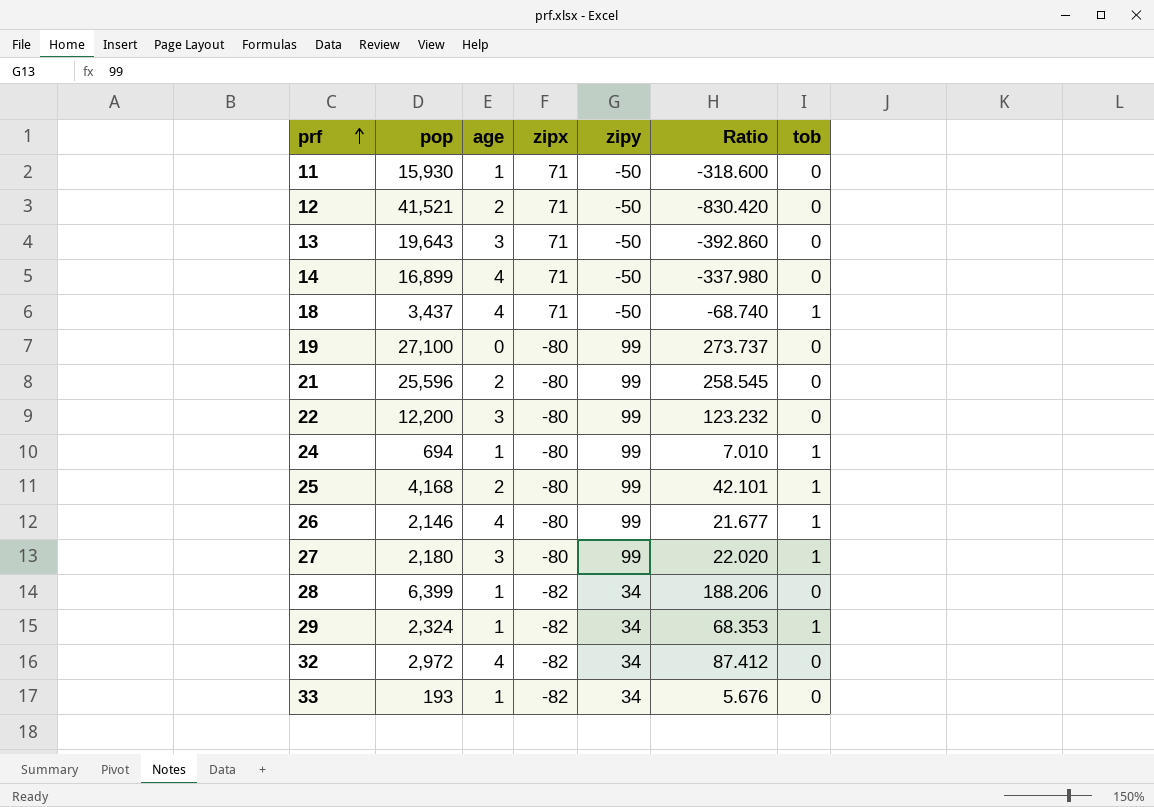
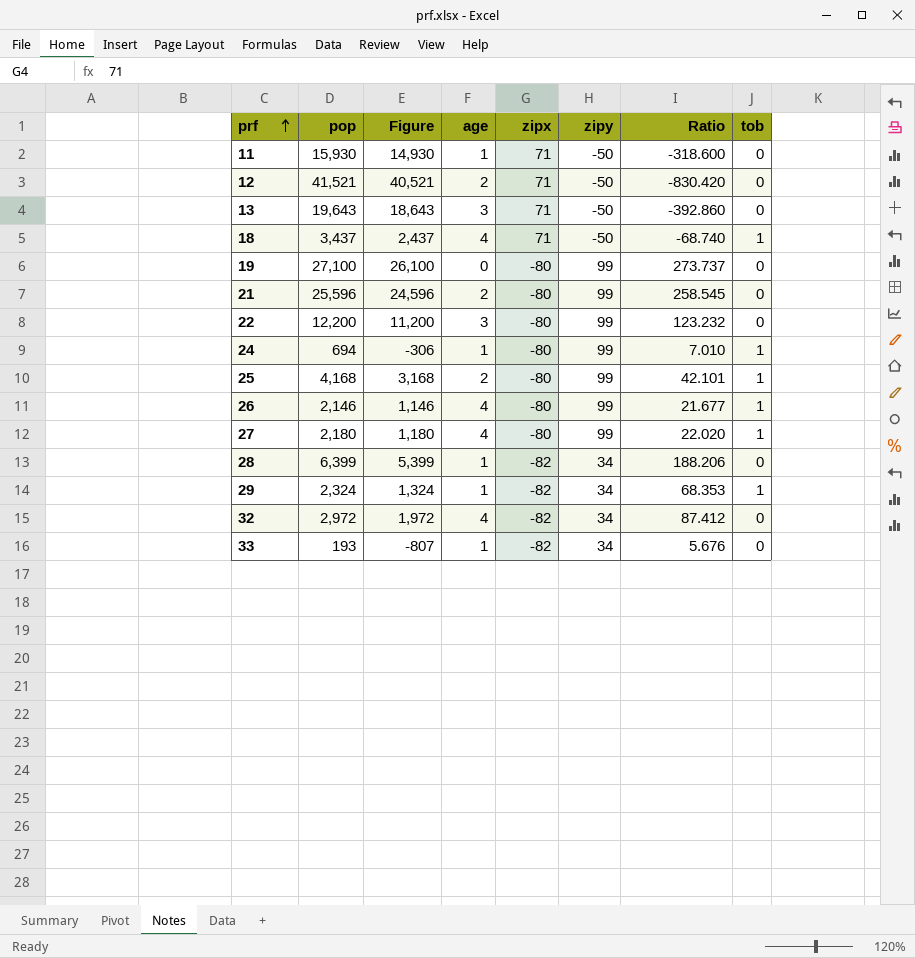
column Figure | formula: none -> [pop] - 1000
row 14: 16,899 | 4 | 71 | -50 | -337.980 | 0 -> none
27 | age: 3 -> 4

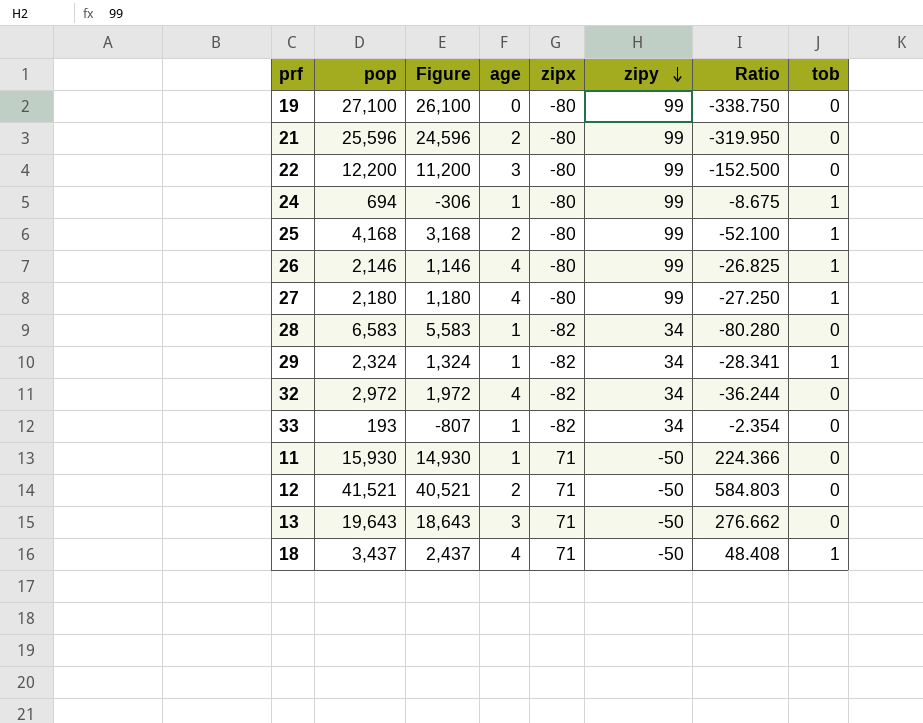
row order: prf ascending -> zipy descending
column Ratio | formula: [pop] / [zipy] -> [pop] / [zipx]
28 | pop: 6,399 -> 6,583
28 | Figure: 5,399 -> 5,583

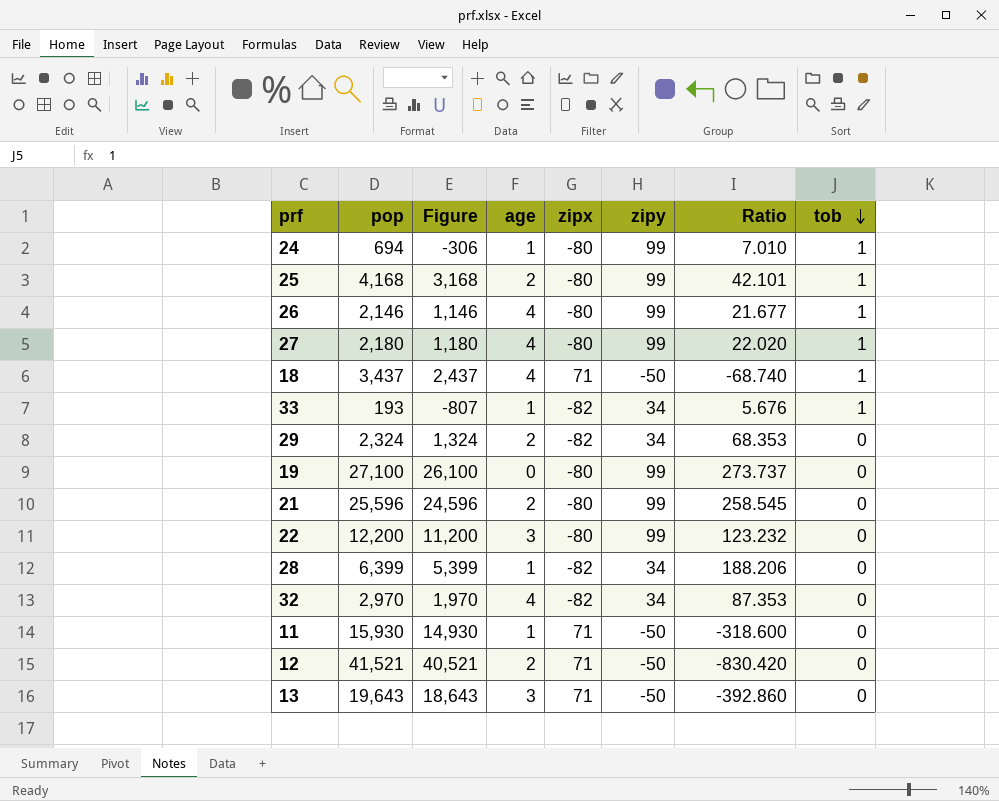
row order: zipy descending -> tob descending
column Ratio | formula: [pop] / [zipx] -> [pop] / [zipy]
33 | tob: 0 -> 1
29 | age: 1 -> 2
29 | tob: 1 -> 0
28 | pop: 6,583 -> 6,399
28 | Figure: 5,583 -> 5,399
32 | pop: 2,972 -> 2,970
32 | Figure: 1,972 -> 1,970

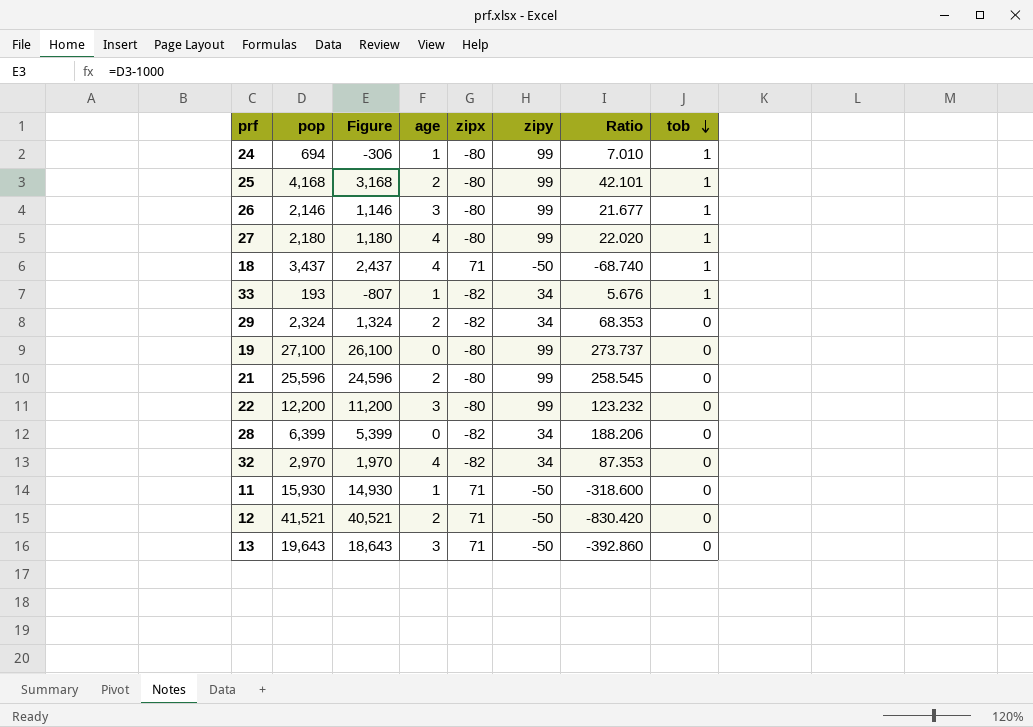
26 | age: 4 -> 3
28 | age: 1 -> 0

